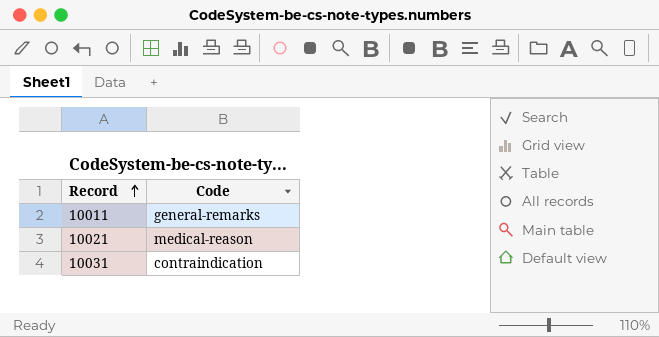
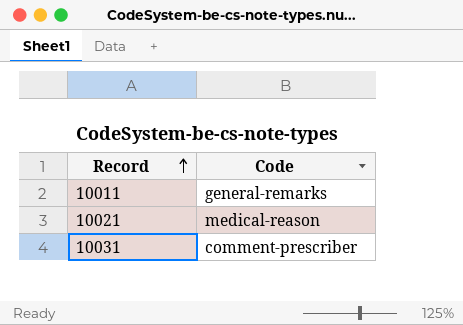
10031 | Code: contraindication -> comment-prescriber

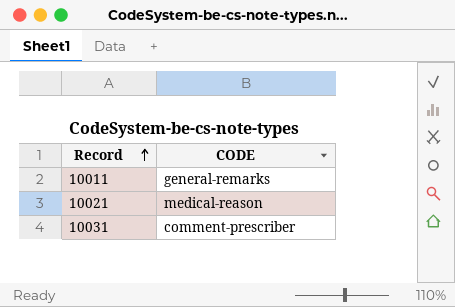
column name: Code -> CODE

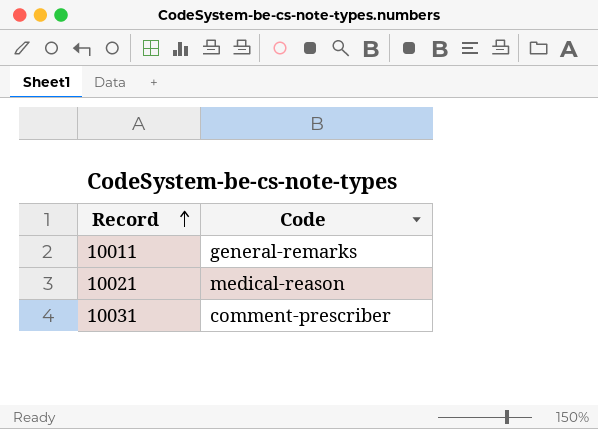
column name: CODE -> Code

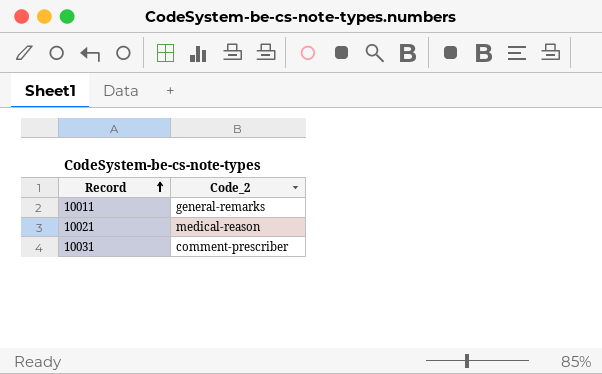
column name: Code -> Code_2

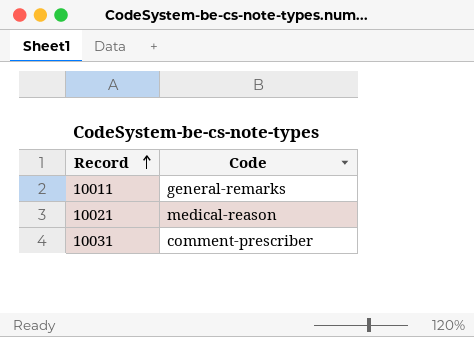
column name: Code_2 -> Code

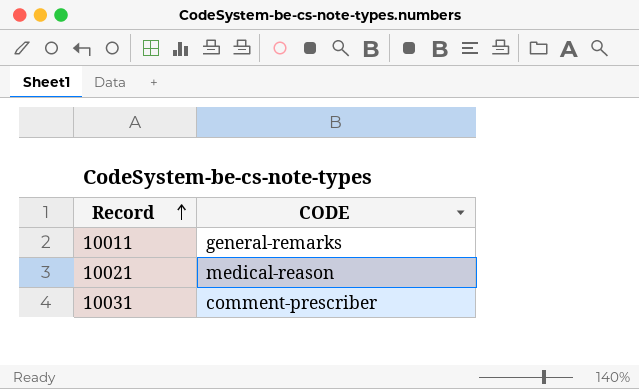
column name: Code -> CODE

